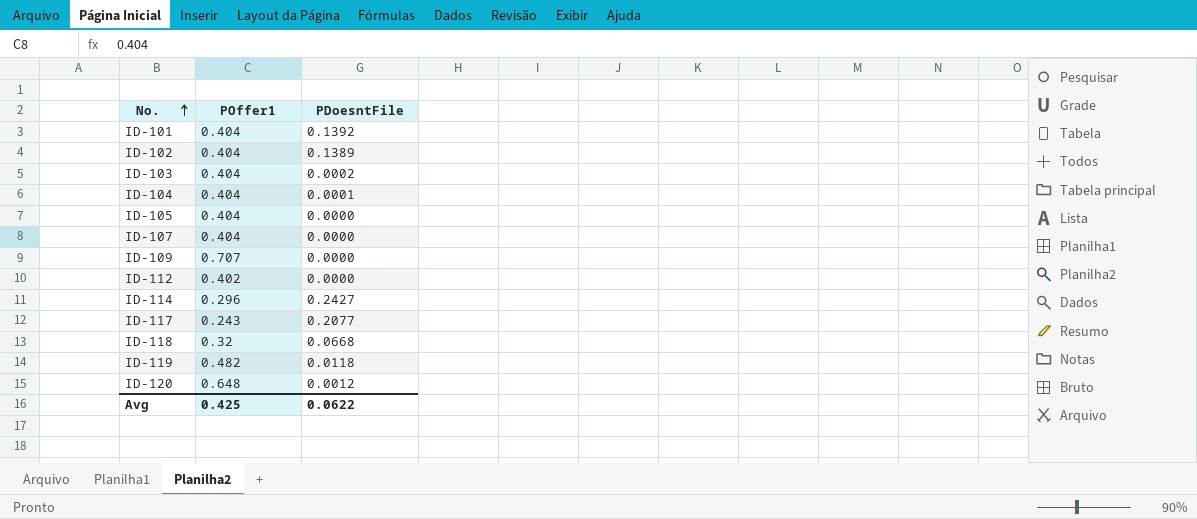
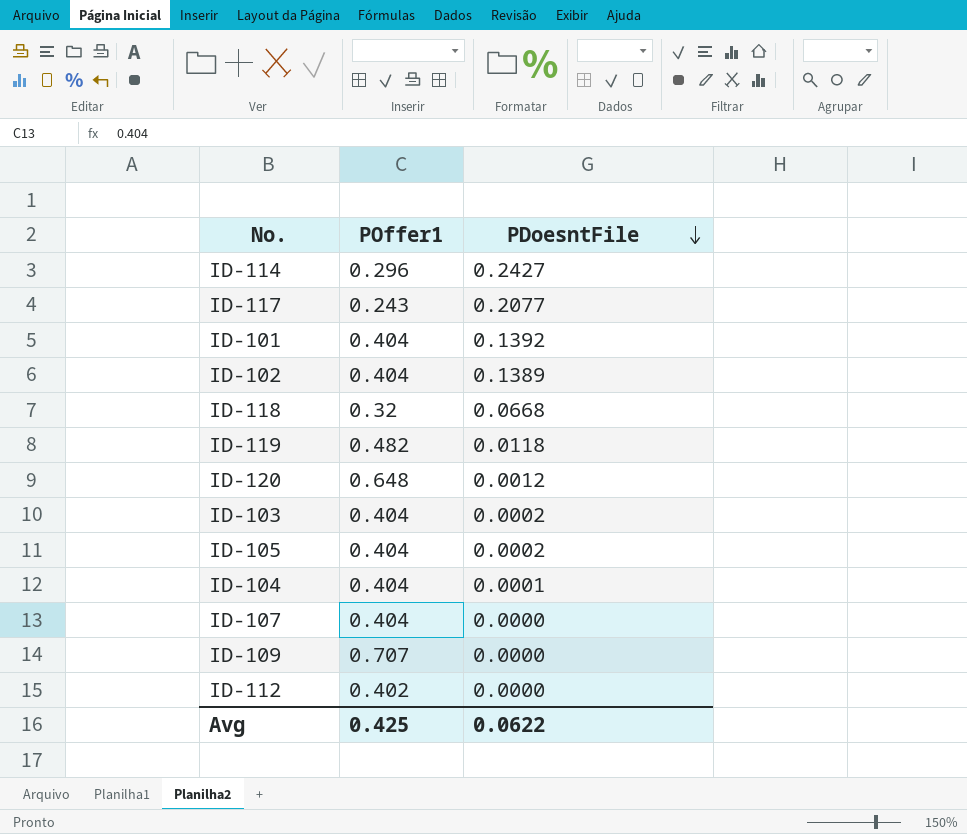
row order: No. ascending -> PDoesntFile descending
ID-105 | PDoesntFile: 0.0000 -> 0.0002

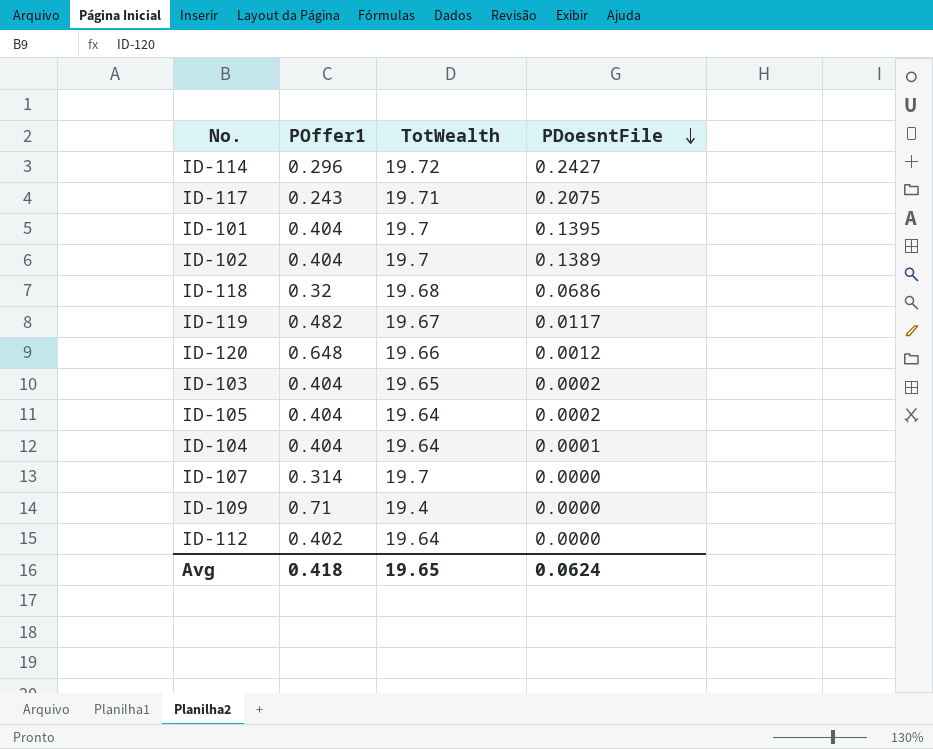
column TotWealth | position: none -> 3
ID-117 | PDoesntFile: 0.2077 -> 0.2075
ID-101 | PDoesntFile: 0.1392 -> 0.1395
ID-118 | PDoesntFile: 0.0668 -> 0.0686
ID-119 | PDoesntFile: 0.0118 -> 0.0117
ID-107 | POffer1: 0.404 -> 0.314
ID-109 | POffer1: 0.707 -> 0.71
Avg | POffer1: 0.425 -> 0.418
Avg | PDoesntFile: 0.0622 -> 0.0624

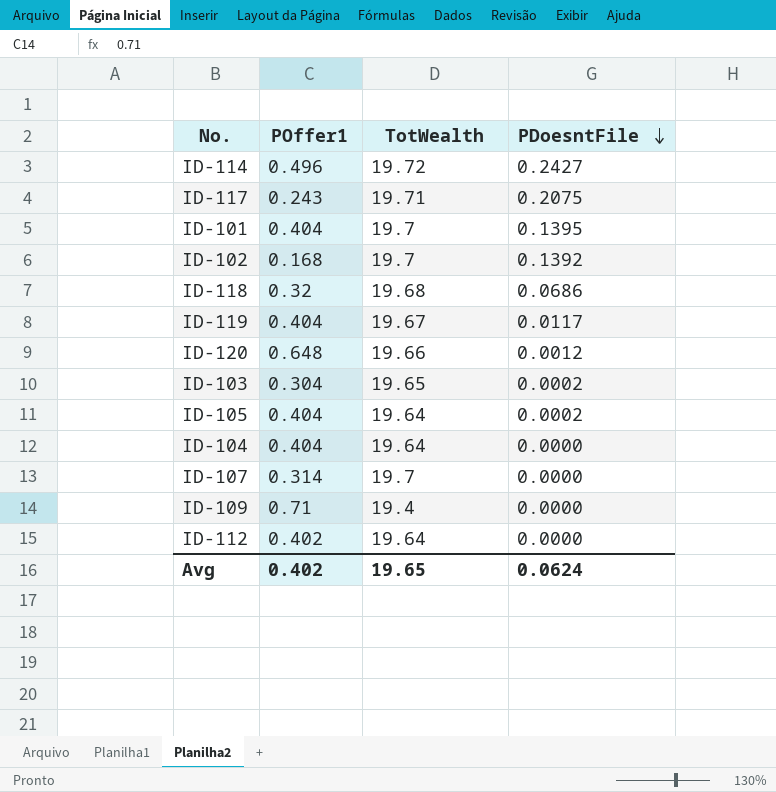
ID-114 | POffer1: 0.296 -> 0.496
ID-102 | POffer1: 0.404 -> 0.168
ID-102 | PDoesntFile: 0.1389 -> 0.1392
ID-119 | POffer1: 0.482 -> 0.404
ID-103 | POffer1: 0.404 -> 0.304
ID-104 | PDoesntFile: 0.0001 -> 0.0000
Avg | POffer1: 0.418 -> 0.402

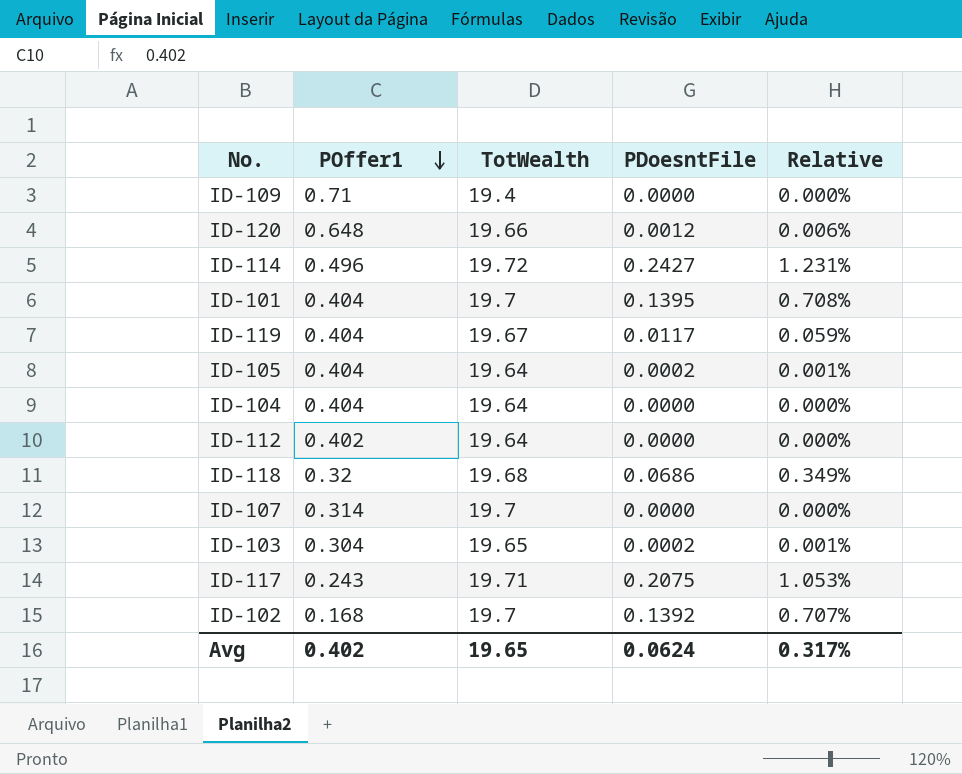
row order: PDoesntFile descending -> POffer1 descending
column Relative | formula: none -> [PDoesntFile] / [TotWealth]

